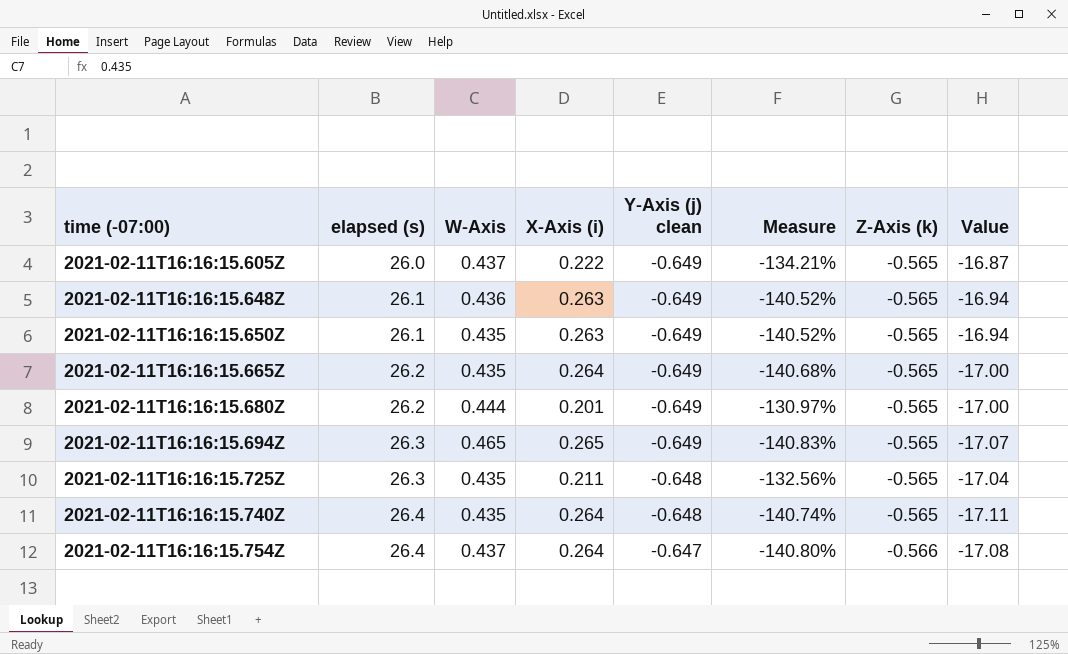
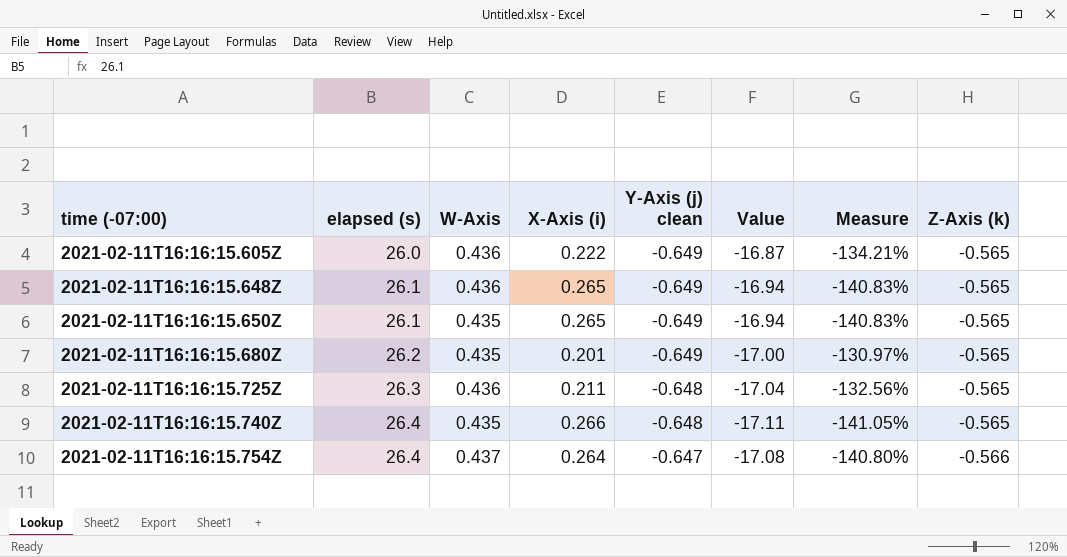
column Value | position: 8 -> 6
row 2021-02-11T16:16:15.665Z: 26.2 | 0.435 | 0.264 | -0.649 | -140.68% | -0.565 | -17.00 -> none
row 2021-02-11T16:16:15.694Z: 26.3 | 0.465 | 0.265 | -0.649 | -140.83% | -0.565 | -17.07 -> none
2021-02-11T16:16:15.605Z | W-Axis: 0.437 -> 0.436
2021-02-11T16:16:15.648Z | X-Axis (i): 0.263 -> 0.265
2021-02-11T16:16:15.648Z | Measure: -140.52% -> -140.83%
2021-02-11T16:16:15.650Z | X-Axis (i): 0.263 -> 0.265
2021-02-11T16:16:15.650Z | Measure: -140.52% -> -140.83%
2021-02-11T16:16:15.680Z | W-Axis: 0.444 -> 0.435
2021-02-11T16:16:15.725Z | W-Axis: 0.435 -> 0.436
2021-02-11T16:16:15.740Z | X-Axis (i): 0.264 -> 0.266
2021-02-11T16:16:15.740Z | Measure: -140.74% -> -141.05%

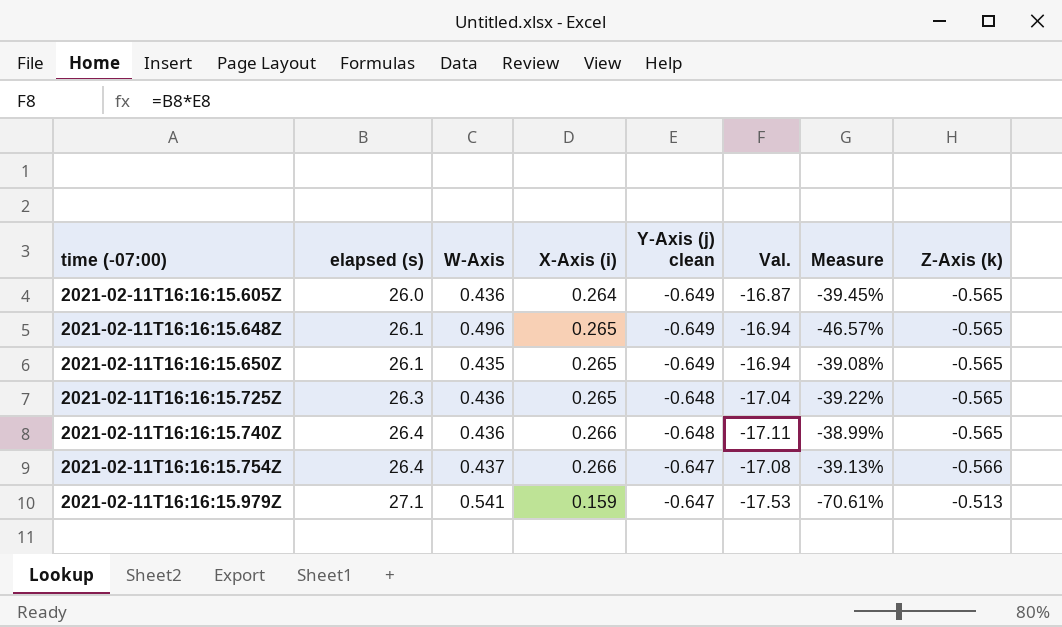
column name: Value -> Val.
column Measure | formula: ([X-Axis (i)] - [Y-Axis (j) clean]) / [Y-Axis (j) clean] -> ([X-Axis (i)] - [W-Axis]) / [W-Axis]
row 2021-02-11T16:16:15.680Z: 26.2 | 0.435 | 0.201 | -0.649 | -17.00 | -130.97% | -0.565 -> none
2021-02-11T16:16:15.605Z | X-Axis (i): 0.222 -> 0.264
2021-02-11T16:16:15.648Z | W-Axis: 0.436 -> 0.496
2021-02-11T16:16:15.725Z | X-Axis (i): 0.211 -> 0.265
2021-02-11T16:16:15.740Z | W-Axis: 0.435 -> 0.436
2021-02-11T16:16:15.754Z | X-Axis (i): 0.264 -> 0.266
row 2021-02-11T16:16:15.979Z: none -> 27.1 | 0.541 | 0.159 | -0.647 | -17.53 | -70.61% | -0.513

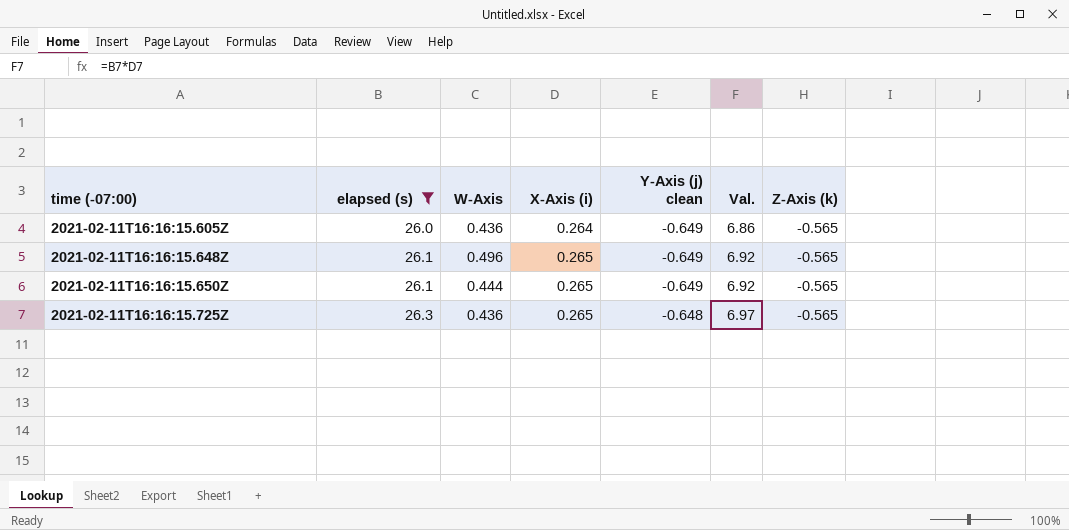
filter: none -> elapsed (s) <= 26.3
column Measure | formula: ([X-Axis (i)] - [W-Axis]) / [W-Axis] -> none
column Val. | formula: [elapsed (s)] * [Y-Axis (j) clean] -> [elapsed (s)] * [X-Axis (i)]
2021-02-11T16:16:15.650Z | W-Axis: 0.435 -> 0.444

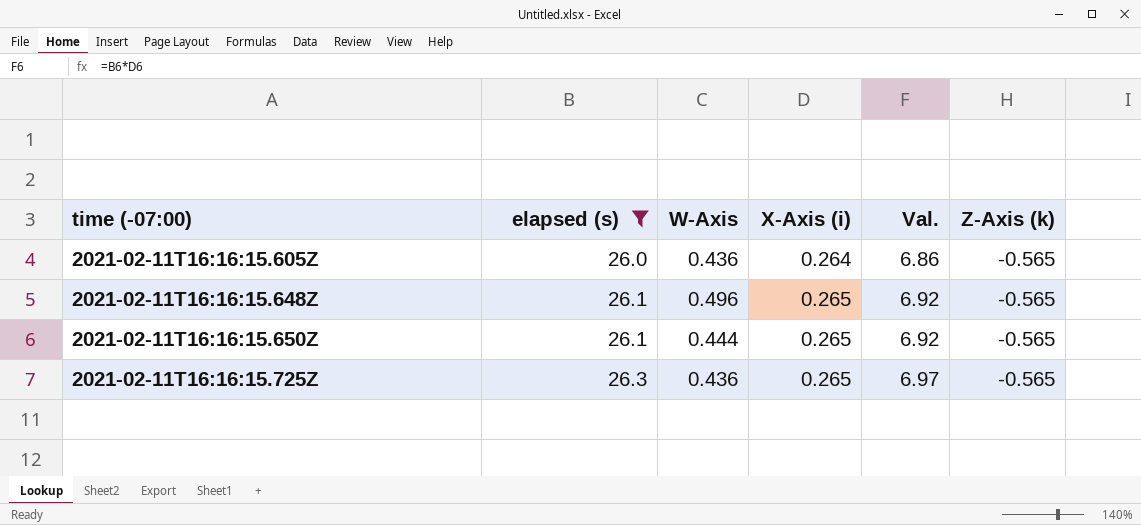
column Y-Axis (j) clean | position: 5 -> none

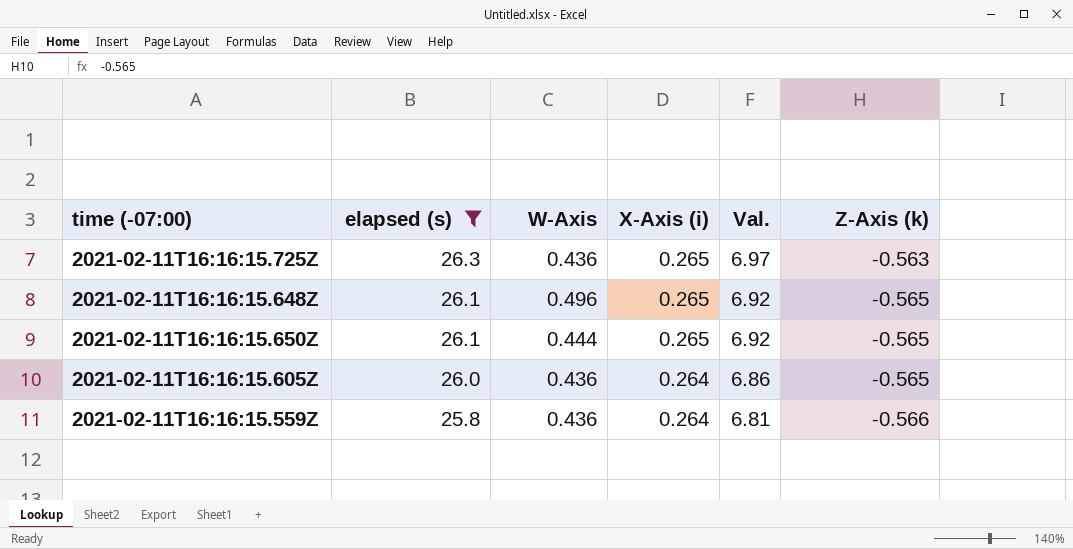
row order: time (-07:00) ascending -> elapsed (s) descending
2021-02-11T16:16:15.725Z | Z-Axis (k): -0.565 -> -0.563
row 2021-02-11T16:16:15.559Z: none -> 25.8 | 0.436 | 0.264 | 6.81 | -0.566

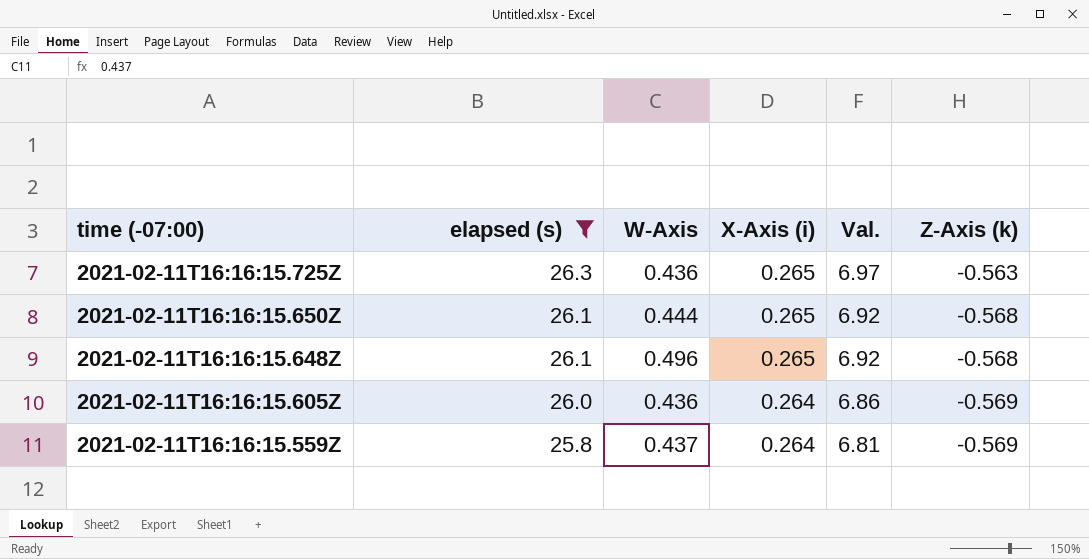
row order: elapsed (s) descending -> time (-07:00) descending
2021-02-11T16:16:15.650Z | Z-Axis (k): -0.565 -> -0.568
2021-02-11T16:16:15.648Z | Z-Axis (k): -0.565 -> -0.568
2021-02-11T16:16:15.605Z | Z-Axis (k): -0.565 -> -0.569
2021-02-11T16:16:15.559Z | W-Axis: 0.436 -> 0.437
2021-02-11T16:16:15.559Z | Z-Axis (k): -0.566 -> -0.569

